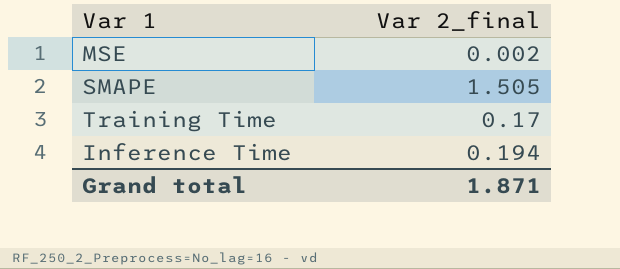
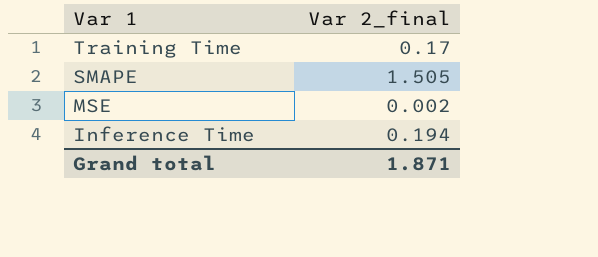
row order: none -> Var 1 descending

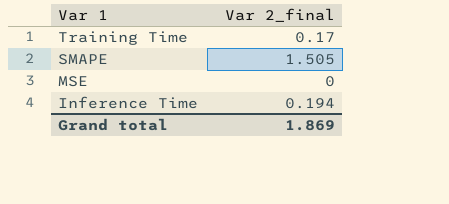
MSE | Var 2_final: 0.002 -> 0
Grand total | Var 2_final: 1.871 -> 1.869

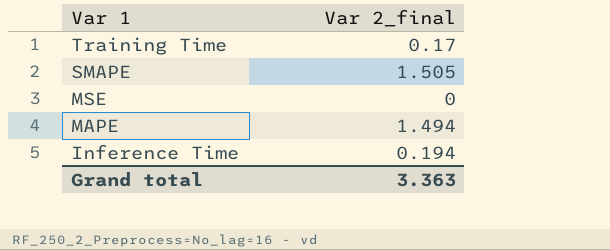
row MAPE: none -> 1.494
Grand total | Var 2_final: 1.869 -> 3.363

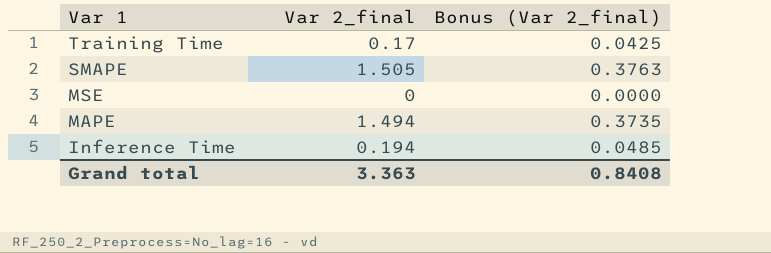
column Bonus (Var 2_final) | formula: none -> [Var 2_final] * 0.25

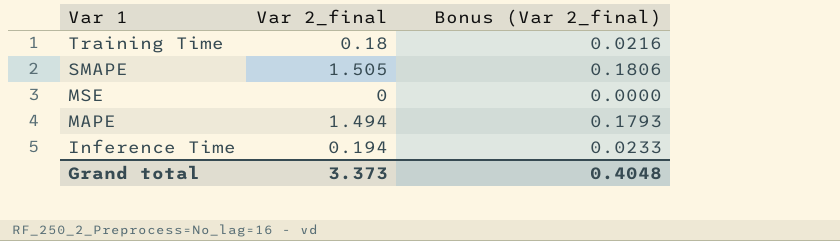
column Bonus (Var 2_final) | formula: [Var 2_final] * 0.25 -> [Var 2_final] * 0.12
Training Time | Var 2_final: 0.17 -> 0.18
Grand total | Var 2_final: 3.363 -> 3.373
Grand total | Bonus (Var 2_final): 0.8408 -> 0.4048

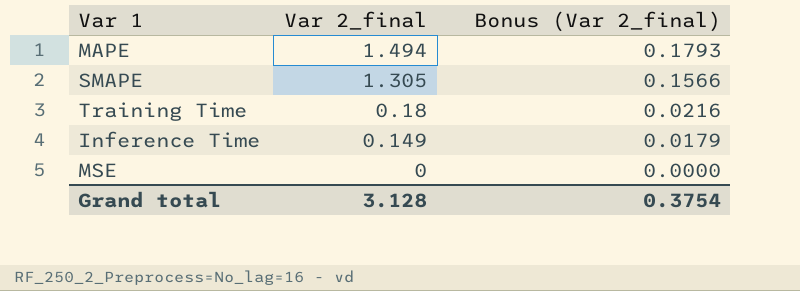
row order: Var 1 descending -> Var 2_final descending
SMAPE | Var 2_final: 1.505 -> 1.305
SMAPE | Bonus (Var 2_final): 0.1806 -> 0.1566
Inference Time | Var 2_final: 0.194 -> 0.149
Inference Time | Bonus (Var 2_final): 0.0233 -> 0.0179
Grand total | Var 2_final: 3.373 -> 3.128
Grand total | Bonus (Var 2_final): 0.4048 -> 0.3754

